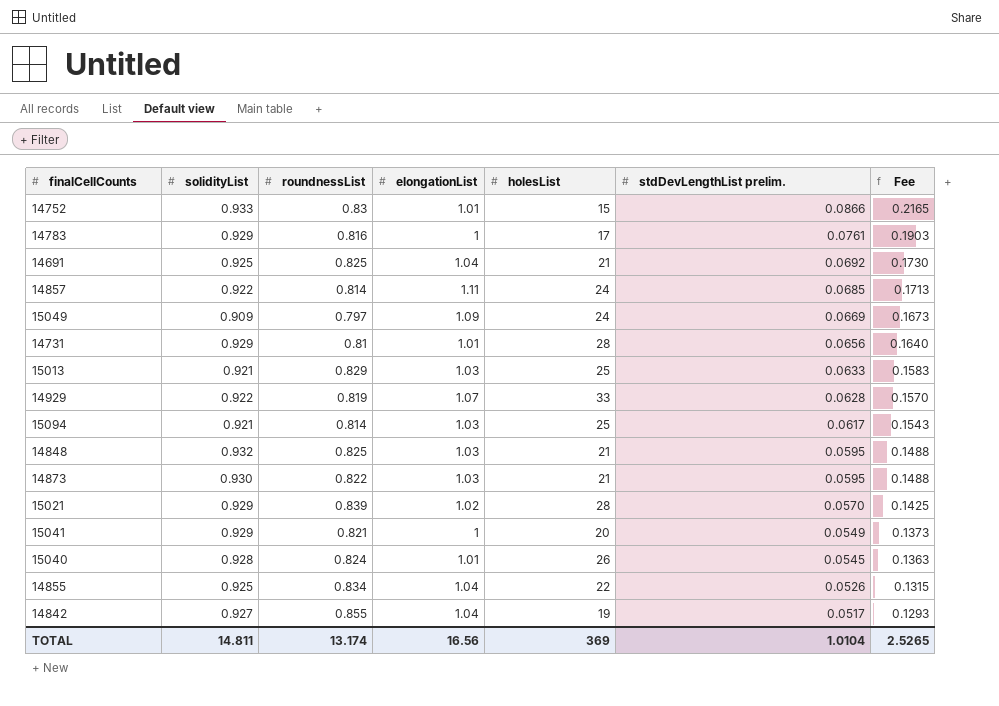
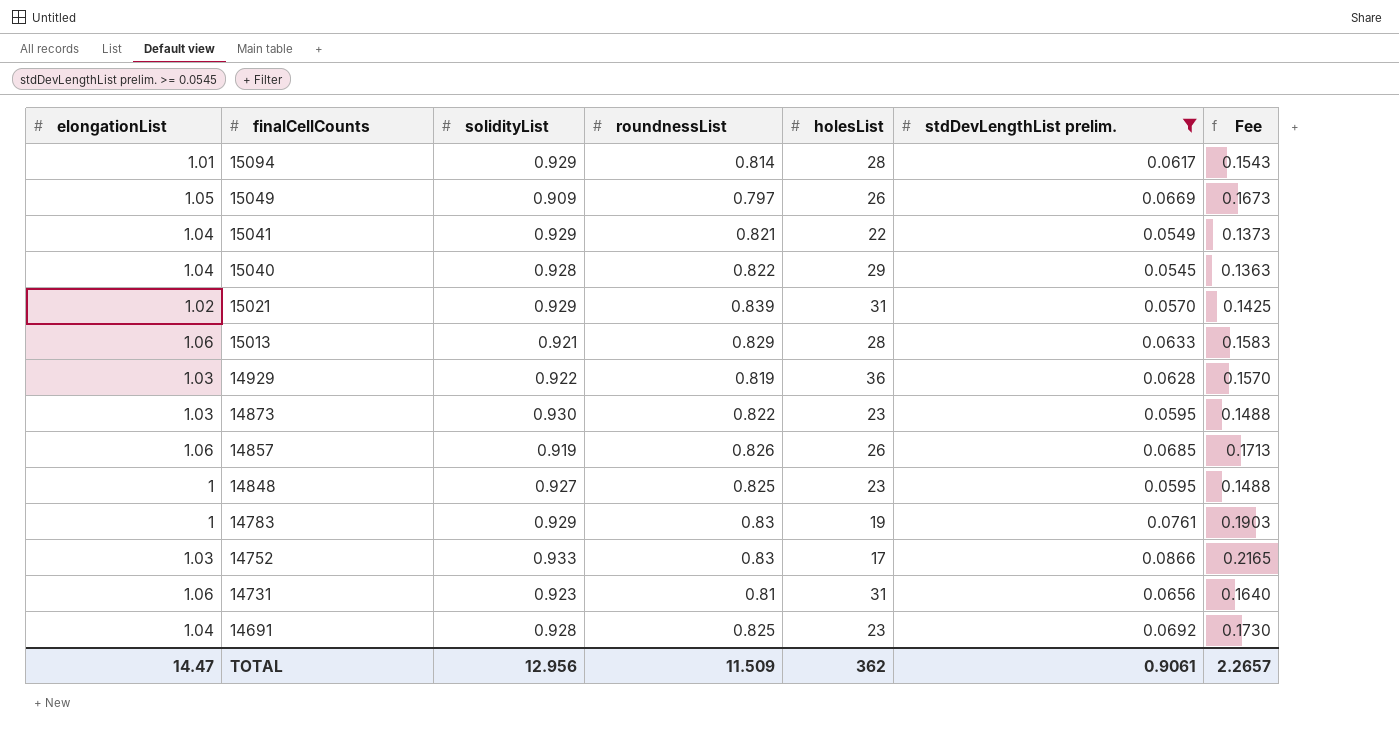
filter: none -> stdDevLengthList prelim. >= 0.0545
row order: stdDevLengthList prelim. descending -> finalCellCounts descending
column elongationList | position: 4 -> 1
15094 | elongationList: 1.03 -> 1.01
15094 | solidityList: 0.921 -> 0.929
15094 | holesList: 25 -> 28
15049 | elongationList: 1.09 -> 1.05
15049 | holesList: 24 -> 26
15041 | elongationList: 1 -> 1.04
15041 | holesList: 20 -> 22
15040 | elongationList: 1.01 -> 1.04
15040 | roundnessList: 0.824 -> 0.822
15040 | holesList: 26 -> 29
15021 | holesList: 28 -> 31
15013 | elongationList: 1.03 -> 1.06
15013 | holesList: 25 -> 28
14929 | elongationList: 1.07 -> 1.03
14929 | holesList: 33 -> 36
14873 | holesList: 21 -> 23
14857 | elongationList: 1.11 -> 1.06
14857 | solidityList: 0.922 -> 0.919
14857 | roundnessList: 0.814 -> 0.826
14857 | holesList: 24 -> 26
14848 | elongationList: 1.03 -> 1
14848 | solidityList: 0.932 -> 0.927
14848 | holesList: 21 -> 23
14783 | roundnessList: 0.816 -> 0.83
14783 | holesList: 17 -> 19
14752 | elongationList: 1.01 -> 1.03
14752 | holesList: 15 -> 17
14731 | elongationList: 1.01 -> 1.06
14731 | solidityList: 0.929 -> 0.923
14731 | holesList: 28 -> 31
14691 | solidityList: 0.925 -> 0.928
14691 | holesList: 21 -> 23
TOTAL | elongationList: 16.56 -> 14.47
TOTAL | solidityList: 14.811 -> 12.956
TOTAL | roundnessList: 13.174 -> 11.509
TOTAL | holesList: 369 -> 362
TOTAL | stdDevLengthList prelim.: 1.0104 -> 0.9061
TOTAL | Fee: 2.5265 -> 2.2657

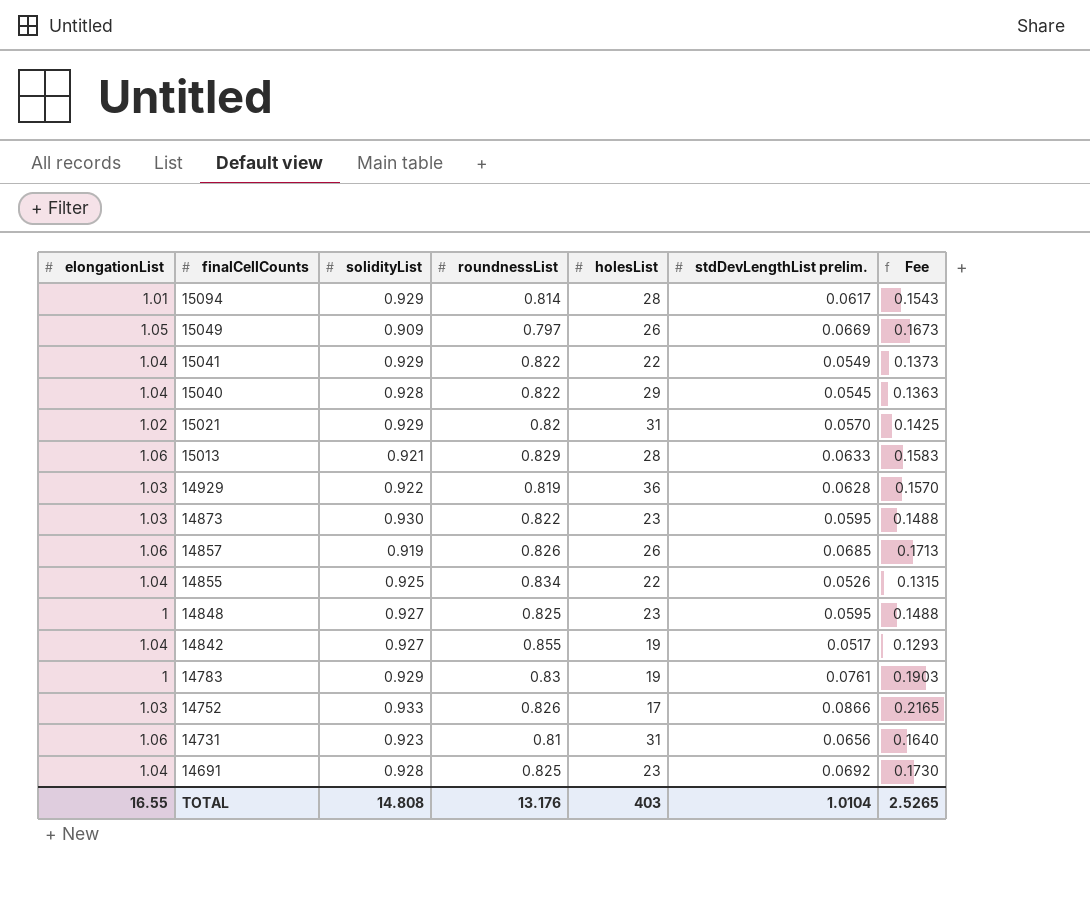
filter: stdDevLengthList prelim. >= 0.0545 -> none
15041 | roundnessList: 0.821 -> 0.822
15021 | roundnessList: 0.839 -> 0.82
14752 | roundnessList: 0.83 -> 0.826
TOTAL | elongationList: 14.47 -> 16.55
TOTAL | solidityList: 12.956 -> 14.808
TOTAL | roundnessList: 11.509 -> 13.176
TOTAL | holesList: 362 -> 403
TOTAL | stdDevLengthList prelim.: 0.9061 -> 1.0104
TOTAL | Fee: 2.2657 -> 2.5265

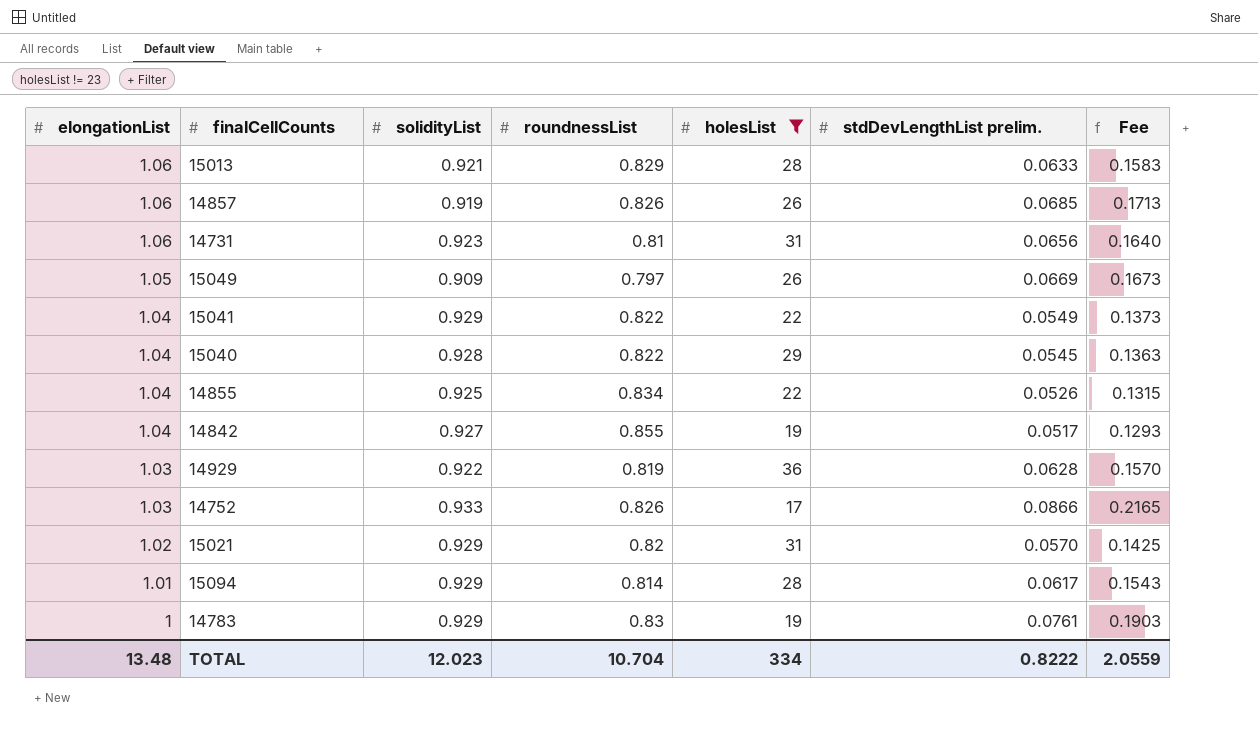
filter: none -> holesList != 23
row order: finalCellCounts descending -> elongationList descending
TOTAL | elongationList: 16.55 -> 13.48
TOTAL | solidityList: 14.808 -> 12.023
TOTAL | roundnessList: 13.176 -> 10.704
TOTAL | holesList: 403 -> 334
TOTAL | stdDevLengthList prelim.: 1.0104 -> 0.8222
TOTAL | Fee: 2.5265 -> 2.0559

